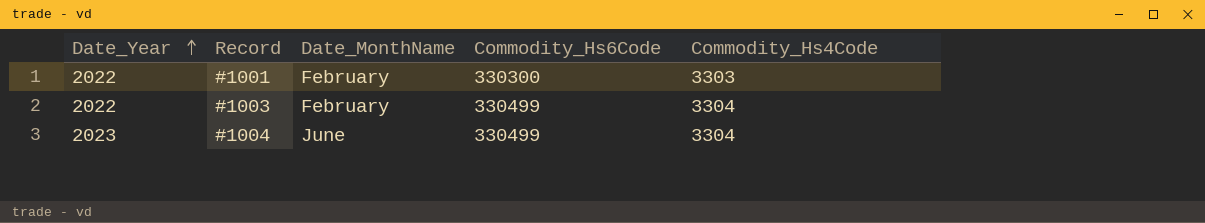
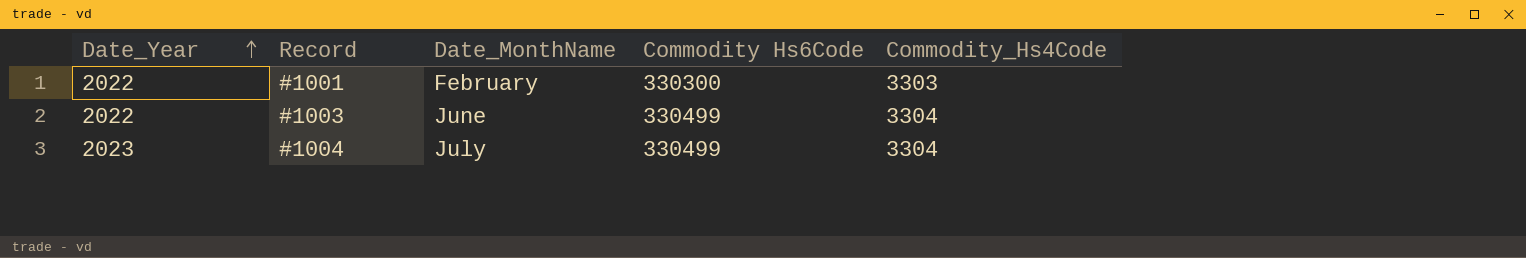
column name: Commodity_Hs6Code -> Commodity Hs6Code
#1003 | Date_MonthName: February -> June
#1004 | Date_MonthName: June -> July

